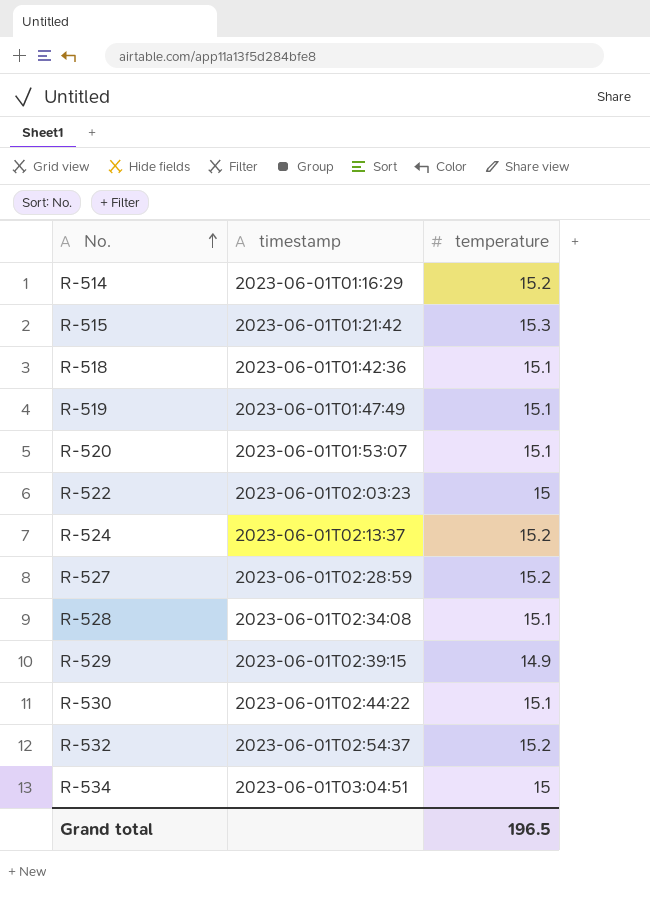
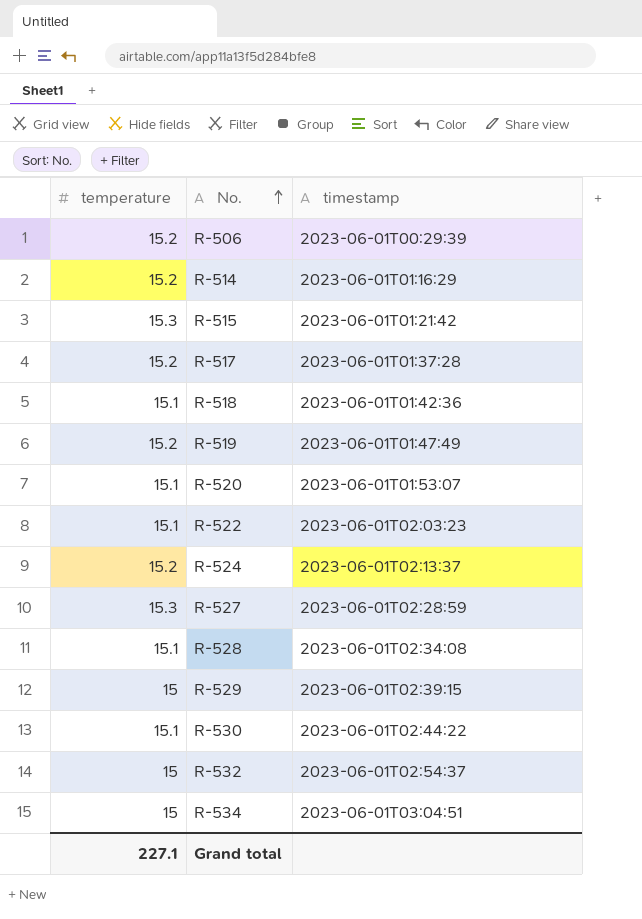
column temperature | position: 3 -> 1
row R-506: none -> 15.2 | 2023-06-01T00:29:39
row R-517: none -> 15.2 | 2023-06-01T01:37:28
R-519 | temperature: 15.1 -> 15.2
R-522 | temperature: 15 -> 15.1
R-527 | temperature: 15.2 -> 15.3
R-529 | temperature: 14.9 -> 15
R-532 | temperature: 15.2 -> 15
Grand total | temperature: 196.5 -> 227.1

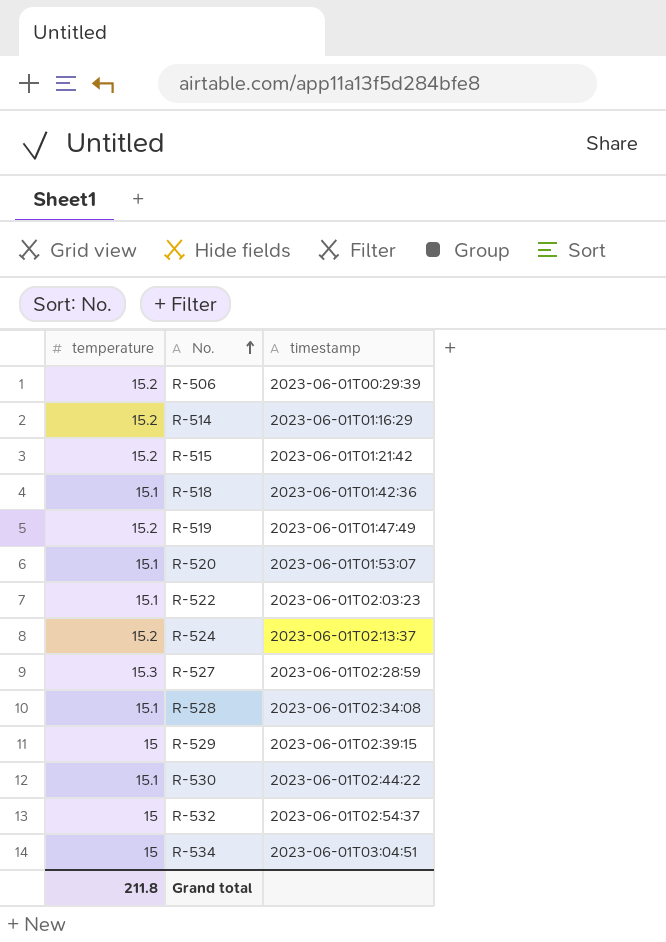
row R-517: 15.2 | 2023-06-01T01:37:28 -> none
R-515 | temperature: 15.3 -> 15.2
Grand total | temperature: 227.1 -> 211.8

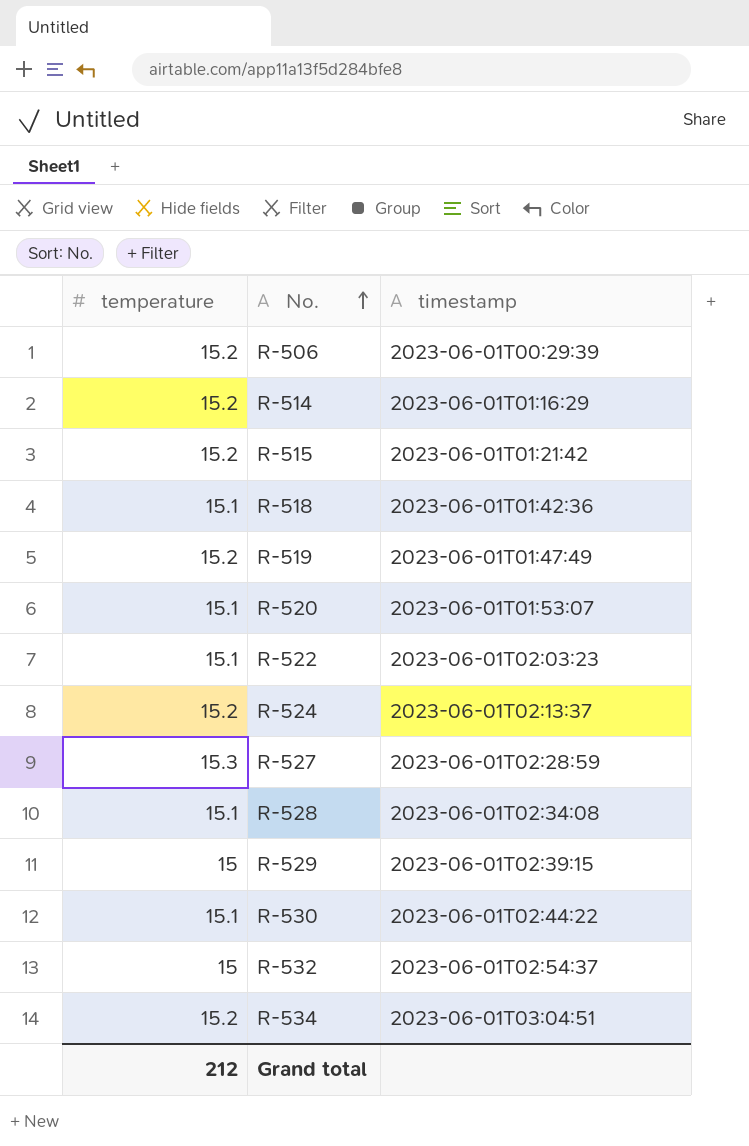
R-534 | temperature: 15 -> 15.2
Grand total | temperature: 211.8 -> 212

